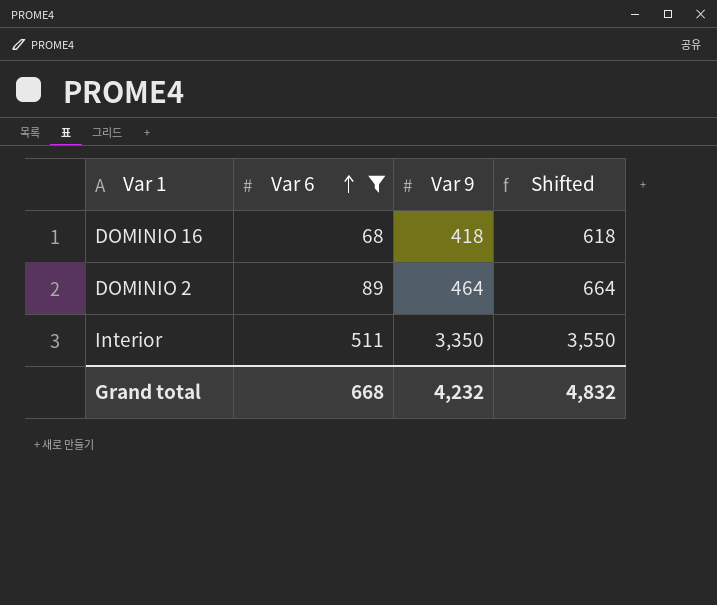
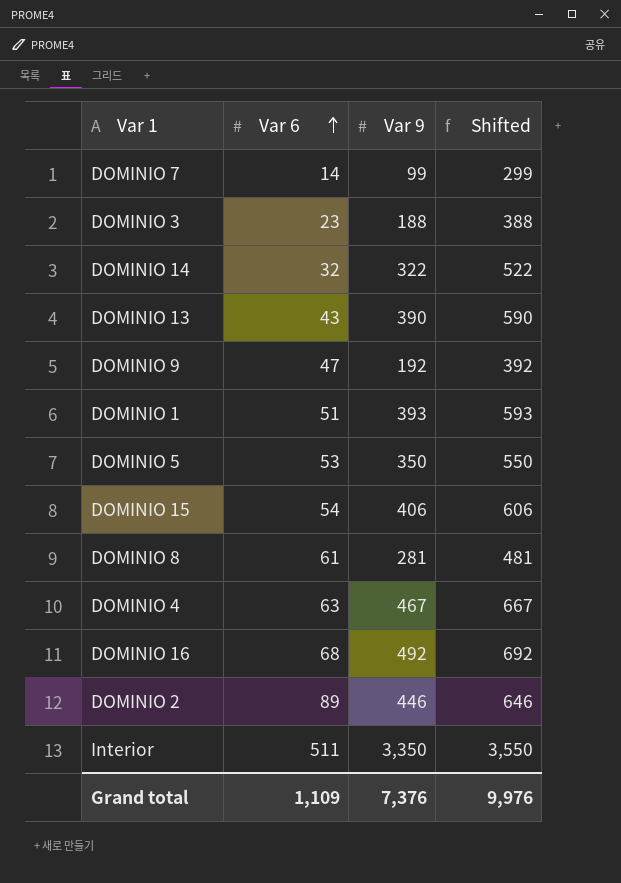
filter: Var 6 >= 68 -> none
DOMINIO 16 | Var 9: 418 -> 492
DOMINIO 16 | Shifted: 618 -> 692
DOMINIO 2 | Var 9: 464 -> 446
DOMINIO 2 | Shifted: 664 -> 646
Grand total | Var 6: 668 -> 1,109
Grand total | Var 9: 4,232 -> 7,376
Grand total | Shifted: 4,832 -> 9,976

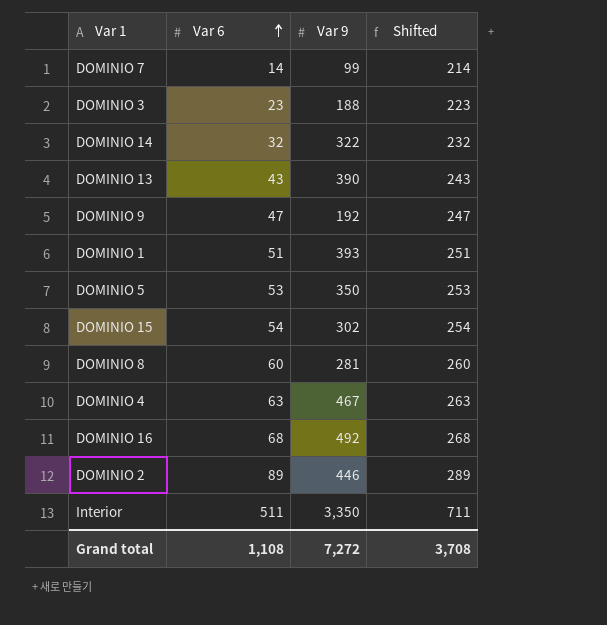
column Shifted | formula: [Var 9] + 200 -> [Var 6] + 200
DOMINIO 15 | Var 9: 406 -> 302
DOMINIO 8 | Var 6: 61 -> 60
Grand total | Var 6: 1,109 -> 1,108
Grand total | Var 9: 7,376 -> 7,272
Grand total | Shifted: 9,976 -> 3,708

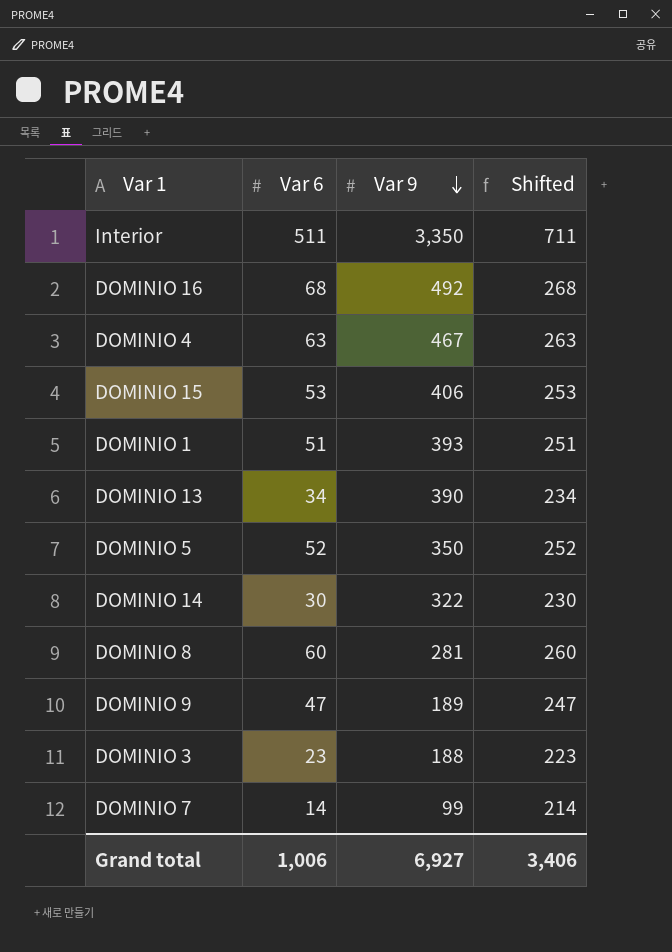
row order: Var 6 ascending -> Var 9 descending
row DOMINIO 2: 89 | 446 | 289 -> none
DOMINIO 15 | Var 6: 54 -> 53
DOMINIO 15 | Var 9: 302 -> 406
DOMINIO 15 | Shifted: 254 -> 253
DOMINIO 13 | Var 6: 43 -> 34
DOMINIO 13 | Shifted: 243 -> 234
DOMINIO 5 | Var 6: 53 -> 52
DOMINIO 5 | Shifted: 253 -> 252
DOMINIO 14 | Var 6: 32 -> 30
DOMINIO 14 | Shifted: 232 -> 230
DOMINIO 9 | Var 9: 192 -> 189
Grand total | Var 6: 1,108 -> 1,006
Grand total | Var 9: 7,272 -> 6,927
Grand total | Shifted: 3,708 -> 3,406

